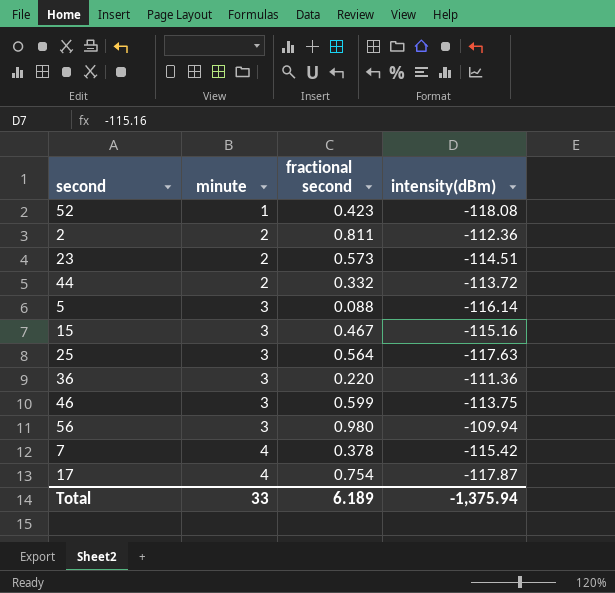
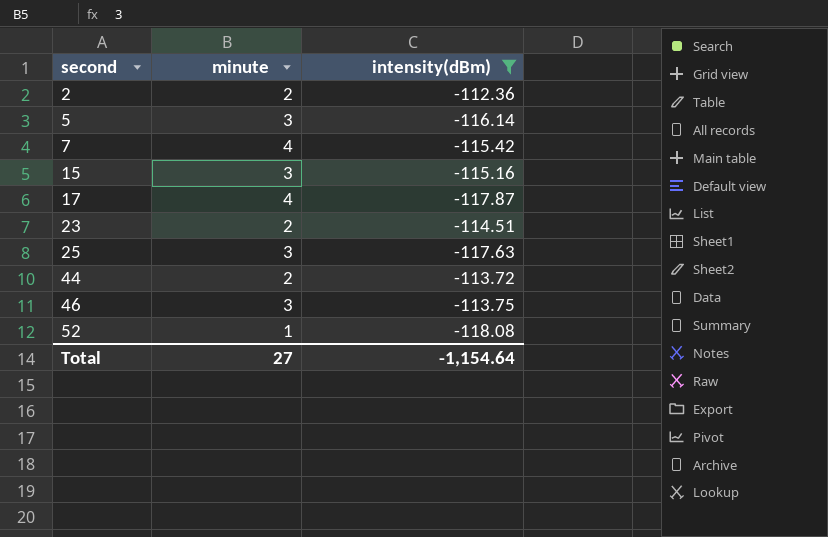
filter: none -> intensity(dBm) <= -112.36
row order: minute ascending -> second ascending
column fractional second | position: 3 -> none
Total | minute: 33 -> 27
Total | intensity(dBm): -1,375.94 -> -1,154.64

